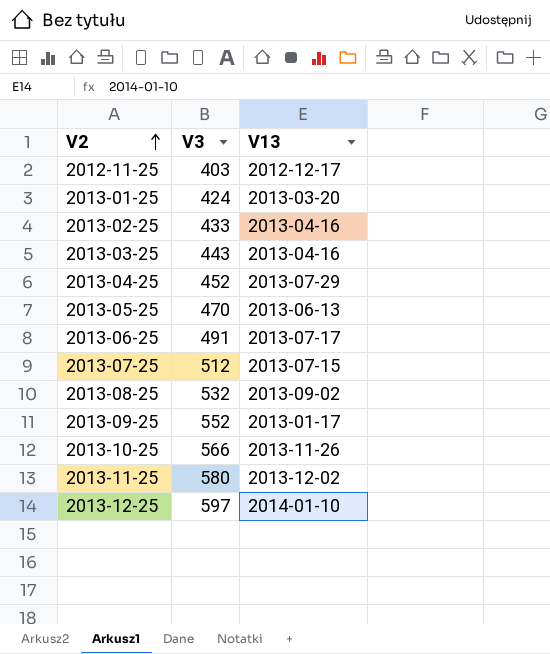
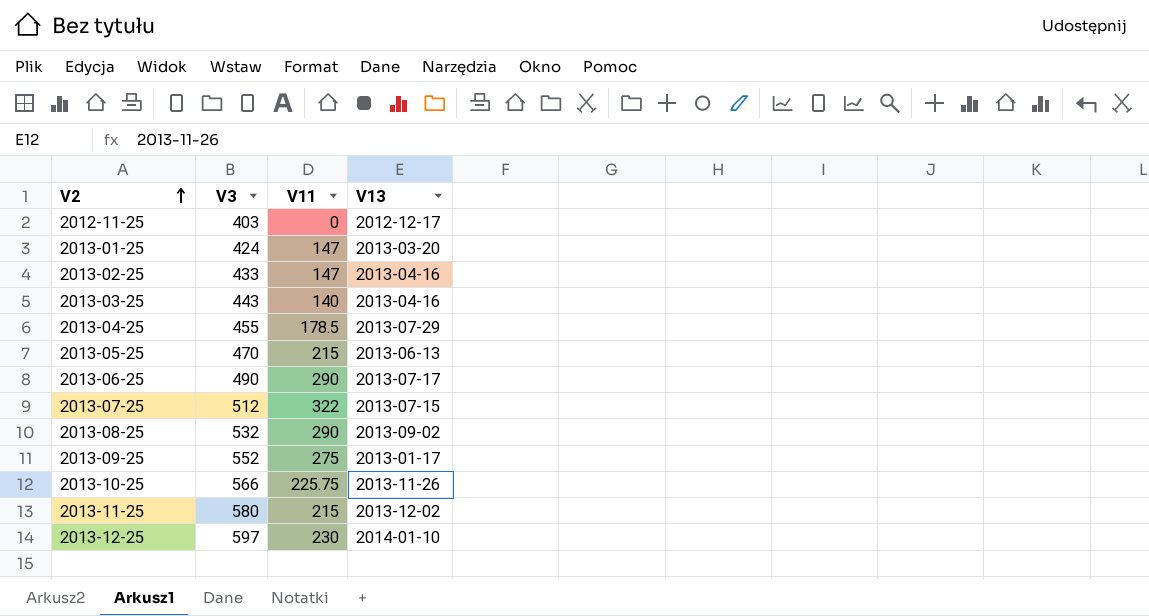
column V11 | position: none -> 3
2013-04-25 | V3: 452 -> 455
2013-06-25 | V3: 491 -> 490

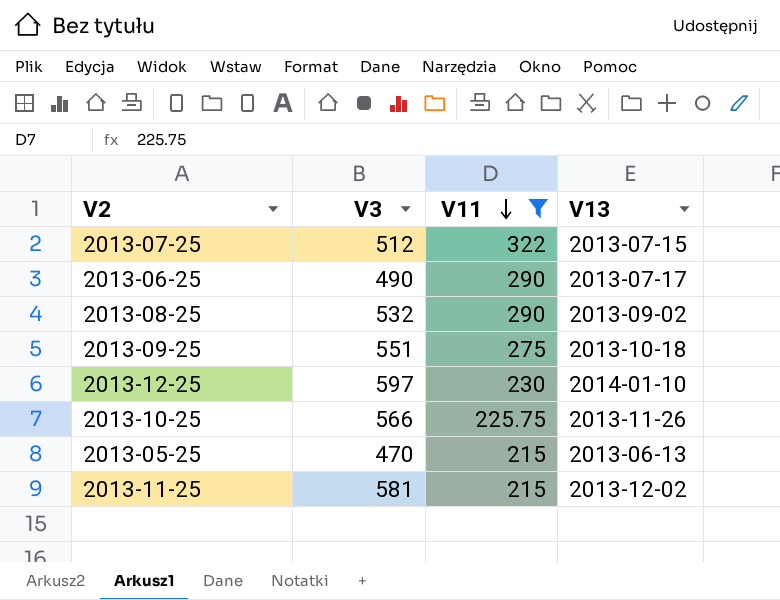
filter: none -> V11 >= 215
row order: V2 ascending -> V11 descending
2013-09-25 | V3: 552 -> 551
2013-09-25 | V13: 2013-01-17 -> 2013-10-18
2013-11-25 | V3: 580 -> 581

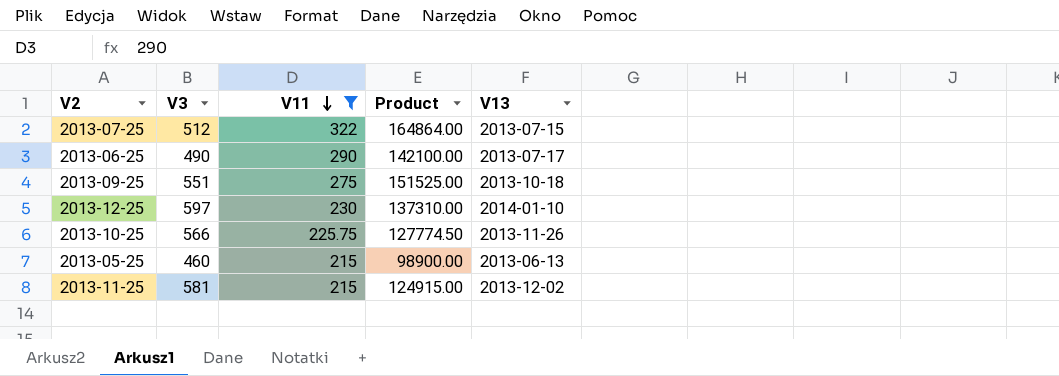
column Product | formula: none -> [V3] * [V11]
row 2013-08-25: 532 | 290 | 2013-09-02 -> none
2013-05-25 | V3: 470 -> 460

